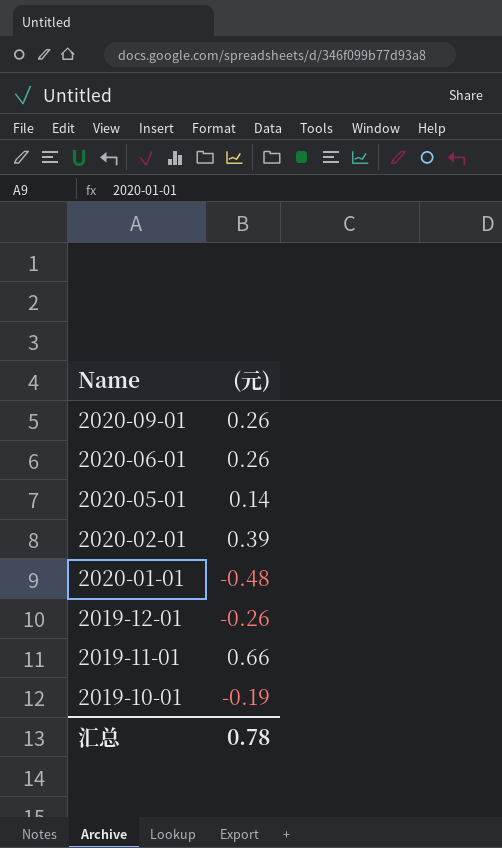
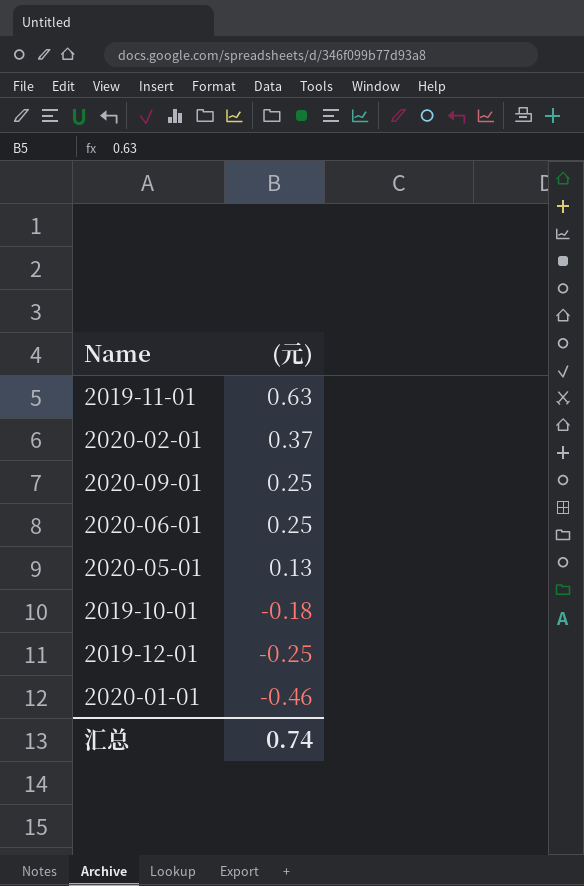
row order: Name descending -> (元) descending
2019-11-01 | (元): 0.66 -> 0.63
2020-02-01 | (元): 0.39 -> 0.37
2020-09-01 | (元): 0.26 -> 0.25
2020-06-01 | (元): 0.26 -> 0.25
2020-05-01 | (元): 0.14 -> 0.13
2019-10-01 | (元): -0.19 -> -0.18
2019-12-01 | (元): -0.26 -> -0.25
2020-01-01 | (元): -0.48 -> -0.46
汇总 | (元): 0.78 -> 0.74

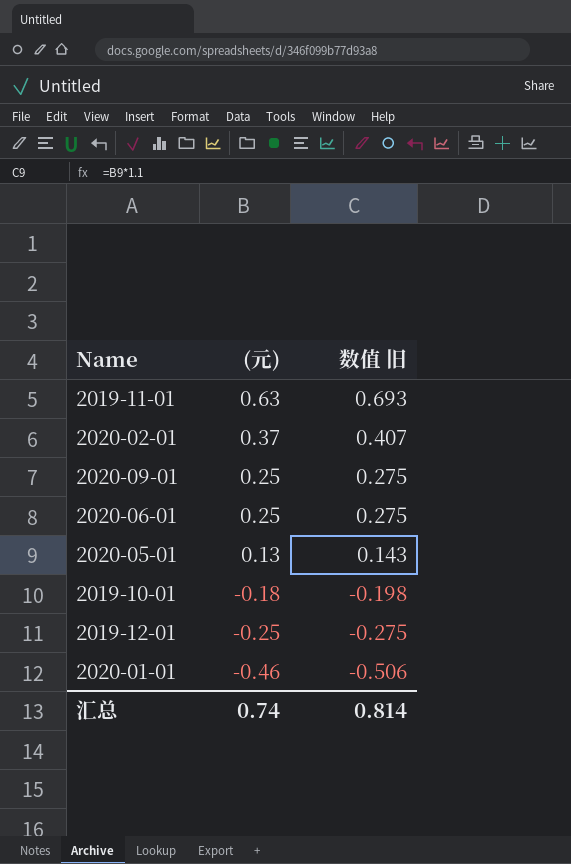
column 数值 旧 | formula: none -> [(元)] * 1.1

